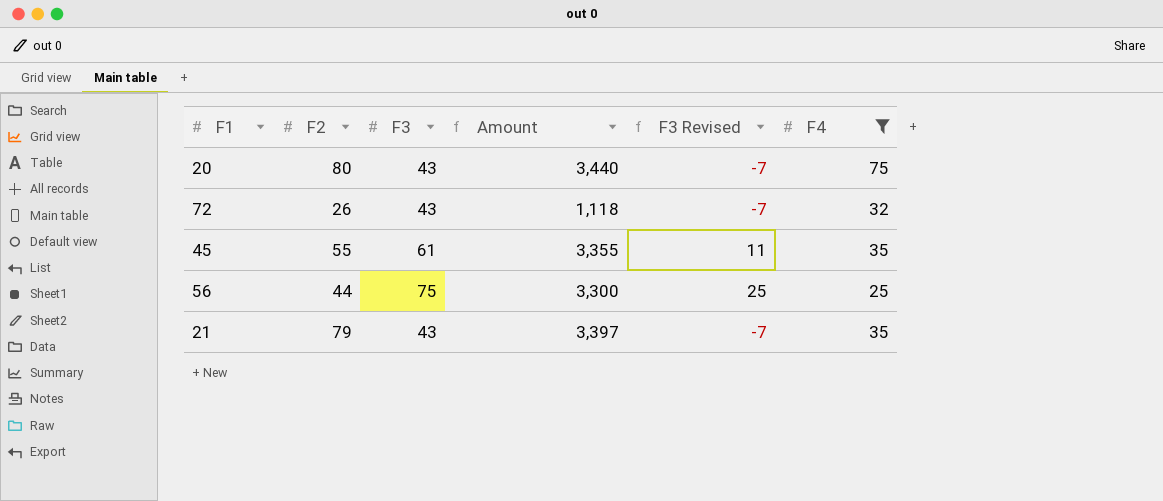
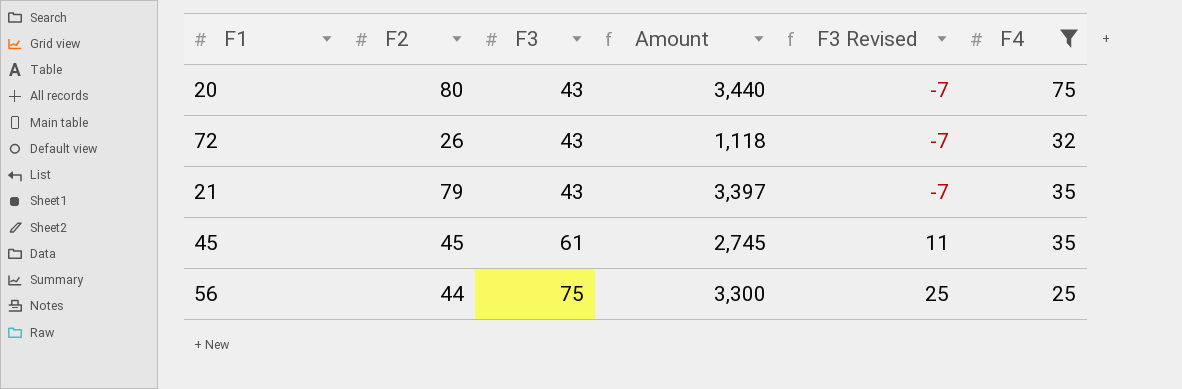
row order: none -> F3 ascending
45 | F2: 55 -> 45
45 | Amount: 3,355 -> 2,745

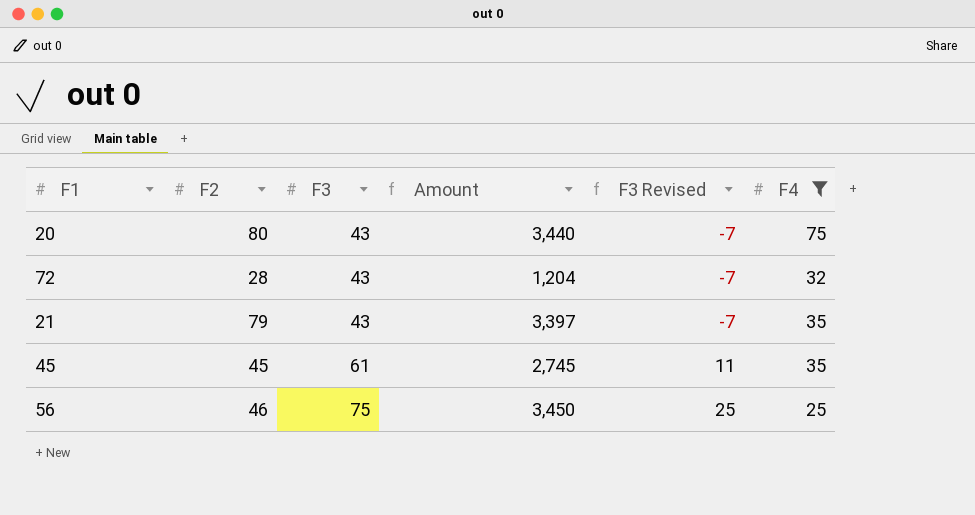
72 | F2: 26 -> 28
72 | Amount: 1,118 -> 1,204
56 | F2: 44 -> 46
56 | Amount: 3,300 -> 3,450

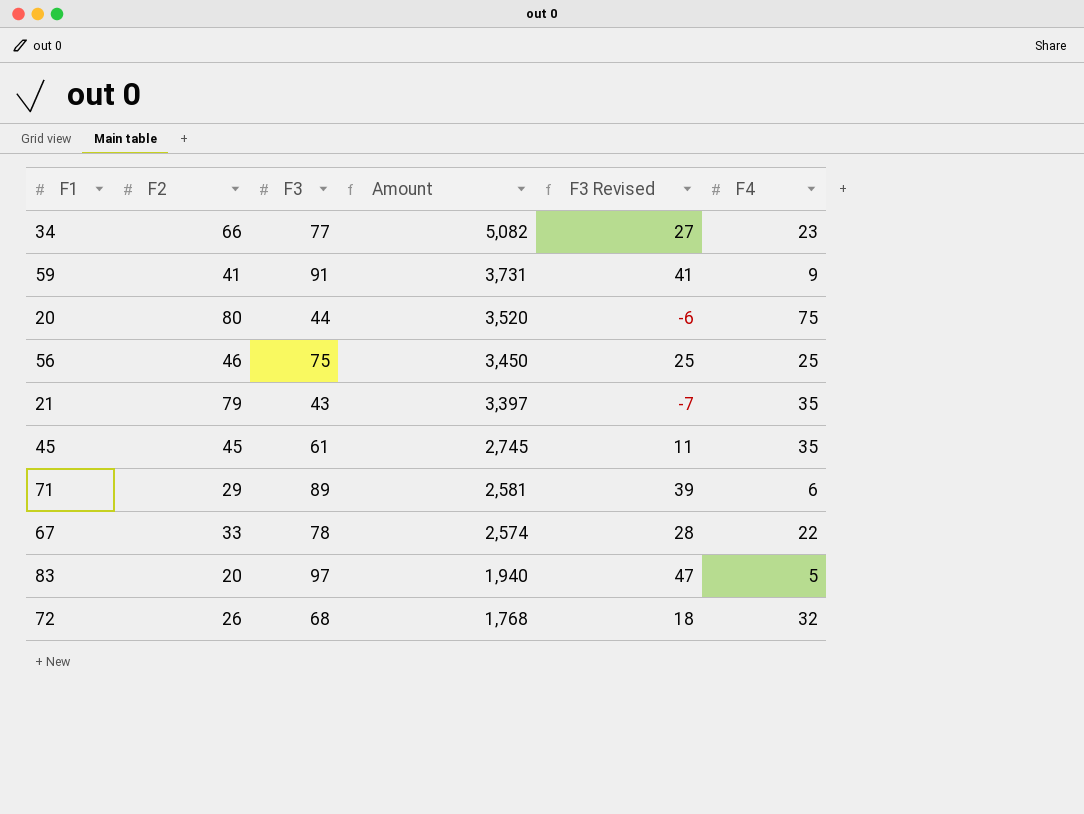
filter: F4 >= 25 -> none
row order: F3 ascending -> Amount descending
20 | F3: 43 -> 44
20 | Amount: 3,440 -> 3,520
20 | F3 Revised: -7 -> -6
72 | F2: 28 -> 26
72 | F3: 43 -> 68
72 | Amount: 1,204 -> 1,768
72 | F3 Revised: -7 -> 18

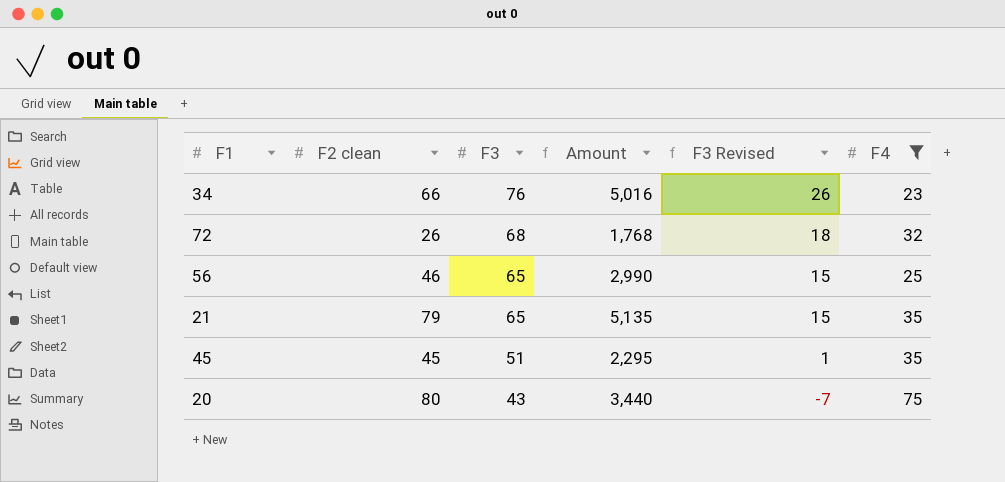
filter: none -> F4 >= 23
row order: Amount descending -> F3 descending
column name: F2 -> F2 clean
34 | F3: 77 -> 76
34 | Amount: 5,082 -> 5,016
34 | F3 Revised: 27 -> 26
56 | F3: 75 -> 65
56 | Amount: 3,450 -> 2,990
56 | F3 Revised: 25 -> 15
21 | F3: 43 -> 65
21 | Amount: 3,397 -> 5,135
21 | F3 Revised: -7 -> 15
45 | F3: 61 -> 51
45 | Amount: 2,745 -> 2,295
45 | F3 Revised: 11 -> 1
20 | F3: 44 -> 43
20 | Amount: 3,520 -> 3,440
20 | F3 Revised: -6 -> -7

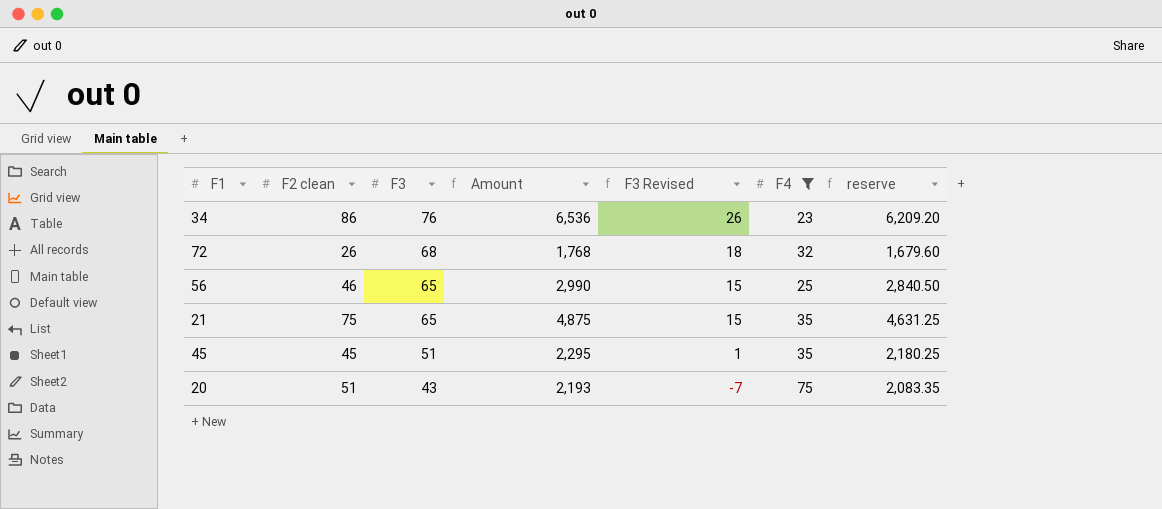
column reserve | formula: none -> [Amount] * 0.95
34 | F2 clean: 66 -> 86
34 | Amount: 5,016 -> 6,536
21 | F2 clean: 79 -> 75
21 | Amount: 5,135 -> 4,875
20 | F2 clean: 80 -> 51
20 | Amount: 3,440 -> 2,193

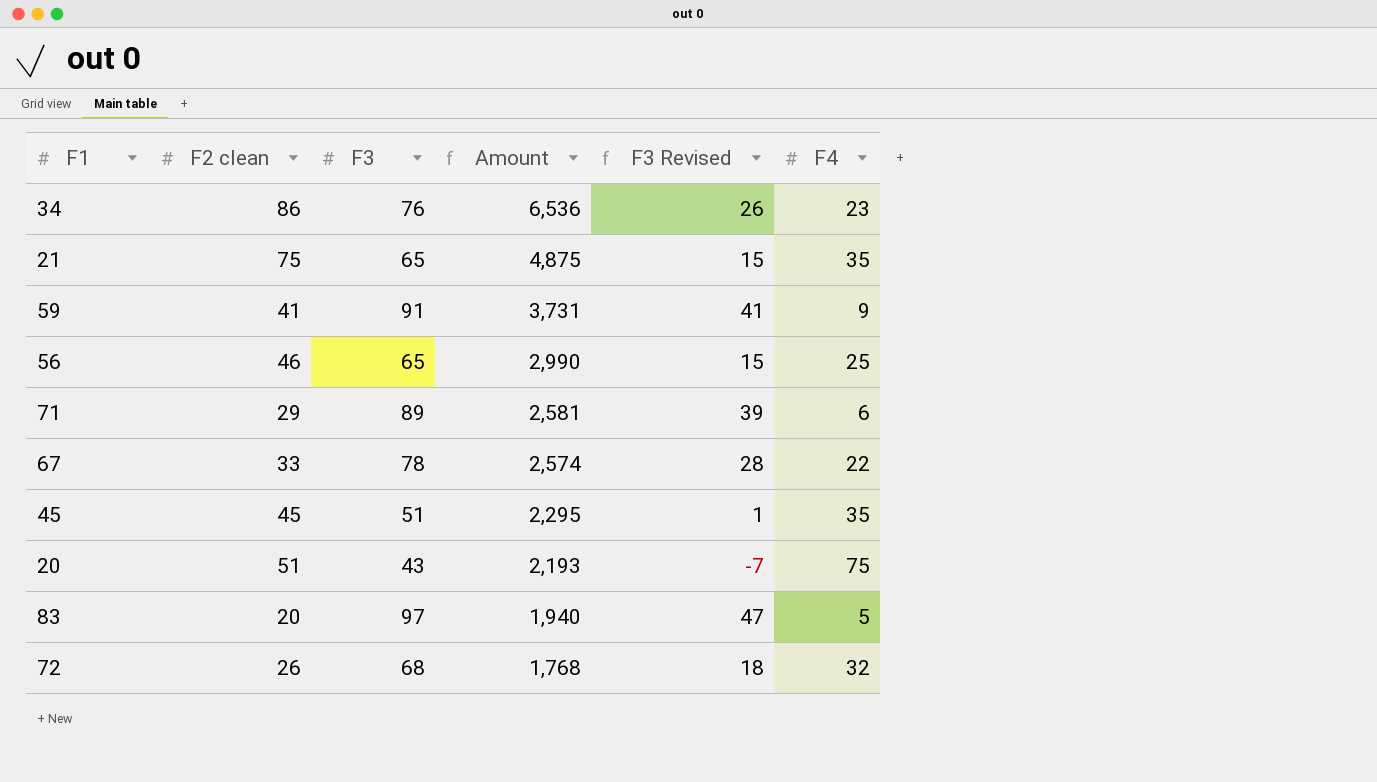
filter: F4 >= 23 -> none
row order: F3 descending -> Amount descending
column reserve | formula: [Amount] * 0.95 -> none

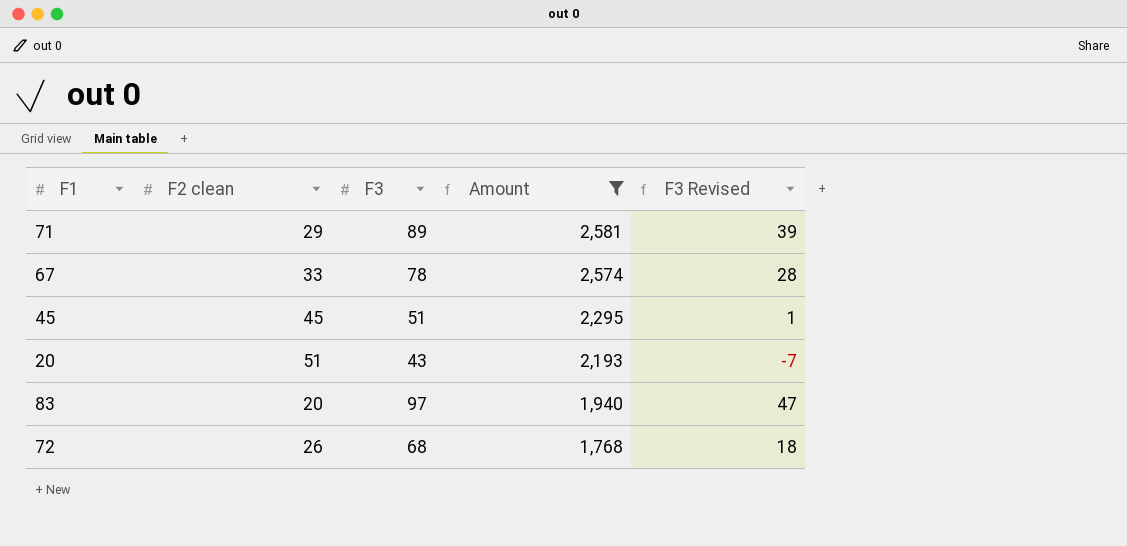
filter: none -> Amount <= 2,581
column F4 | position: 6 -> none

